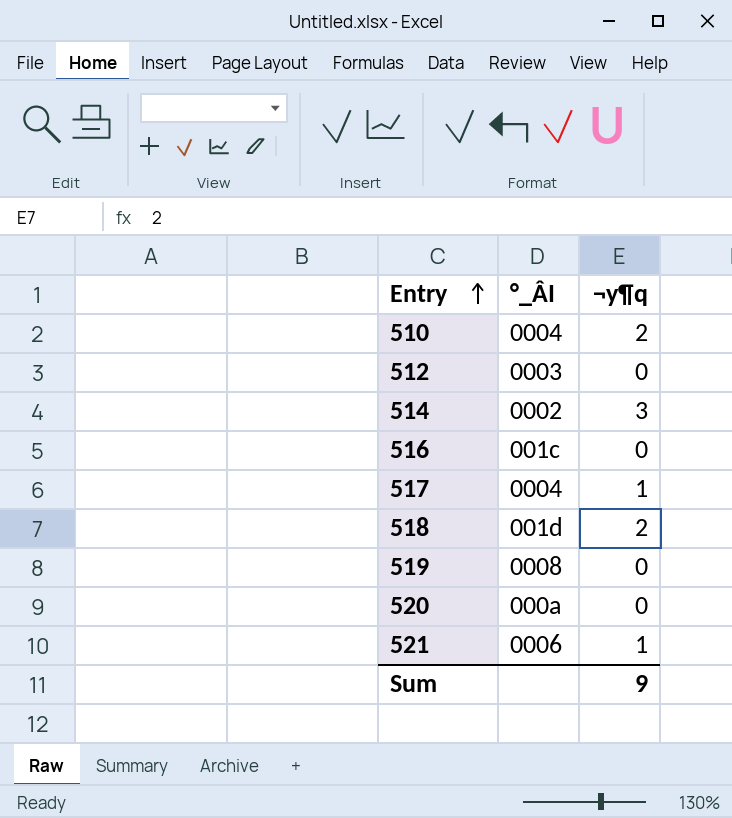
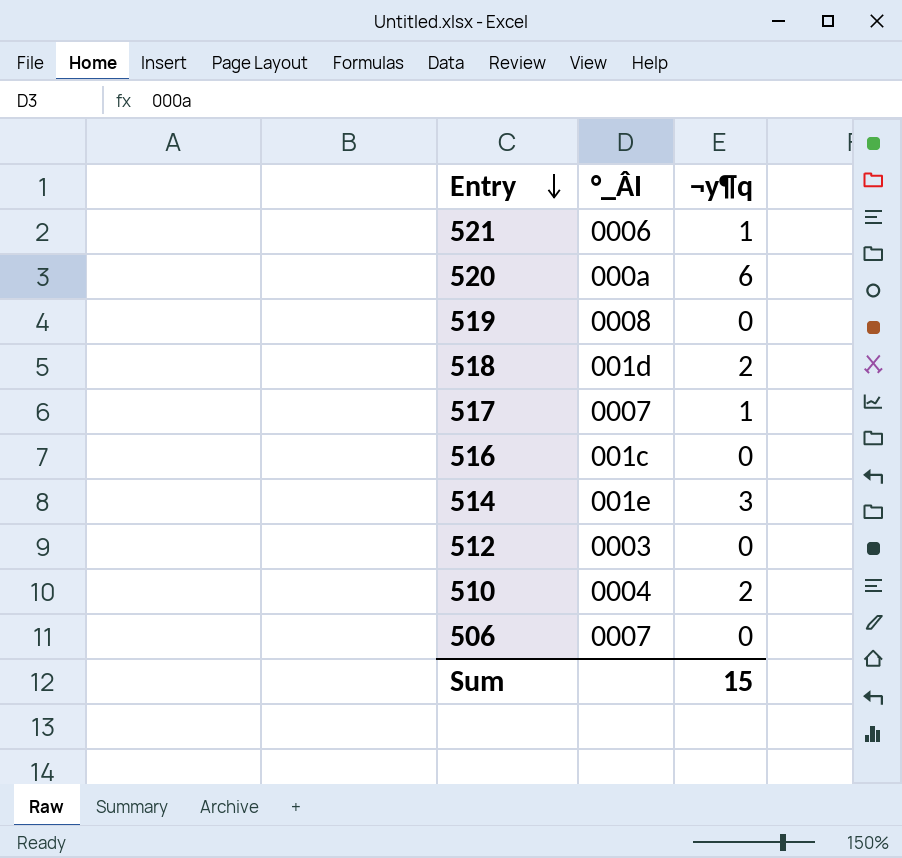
row order: Entry ascending -> Entry descending
520 | ¬y¶q: 0 -> 6
517 | °_ÂI: 0004 -> 0007
514 | °_ÂI: 0002 -> 001e
row 506: none -> 0007 | 0
Sum | ¬y¶q: 9 -> 15

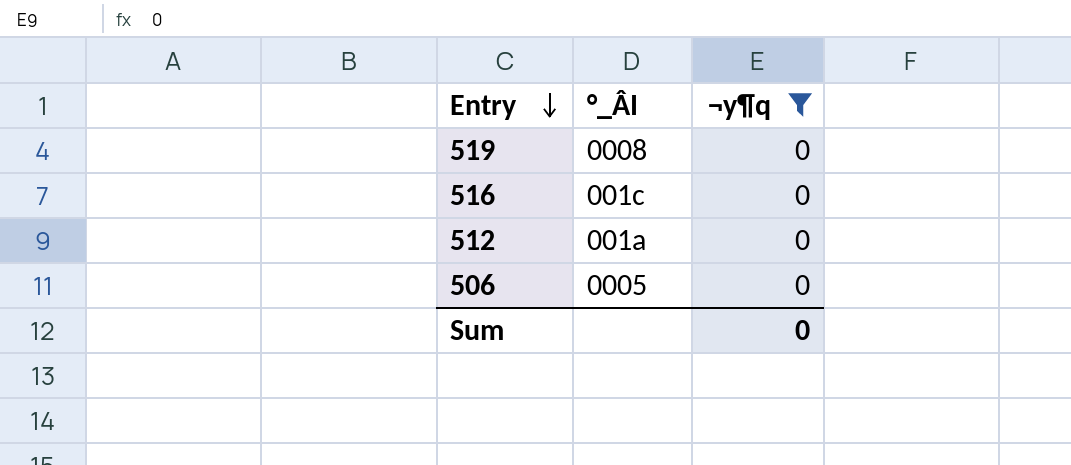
filter: none -> ¬y¶q = 0
512 | °_ÂI: 0003 -> 001a
506 | °_ÂI: 0007 -> 0005
Sum | ¬y¶q: 15 -> 0

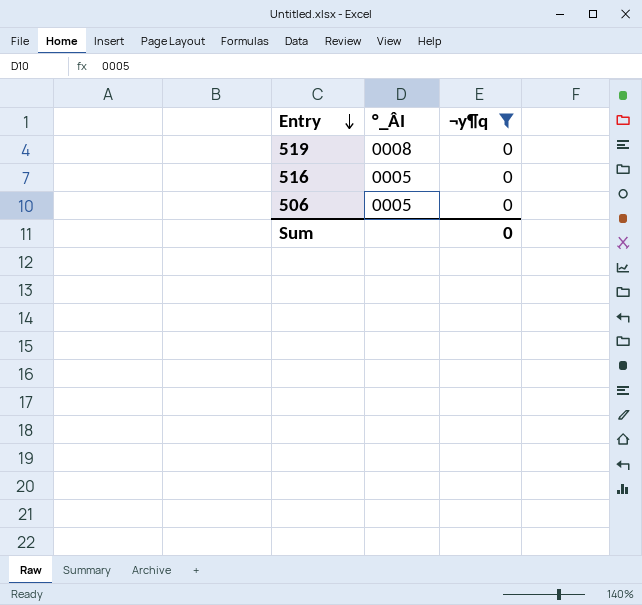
row 512: 001a | 0 -> none
516 | °_ÂI: 001c -> 0005

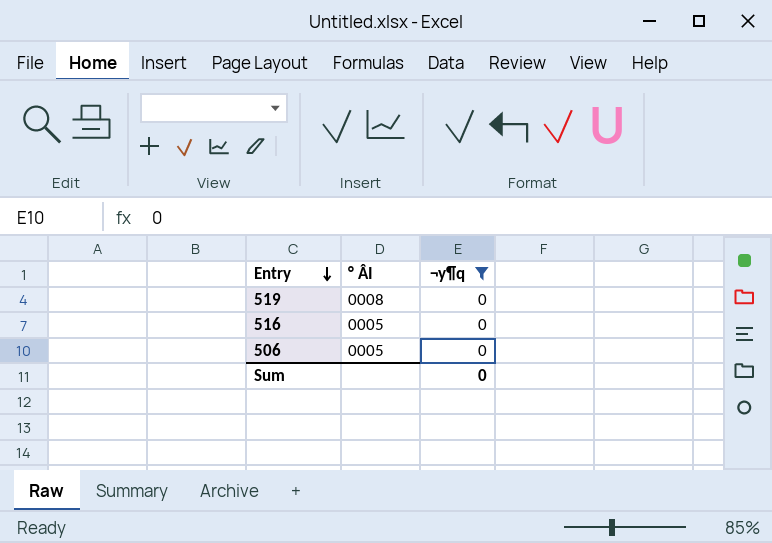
column name: °_ÂI -> ° ÂI

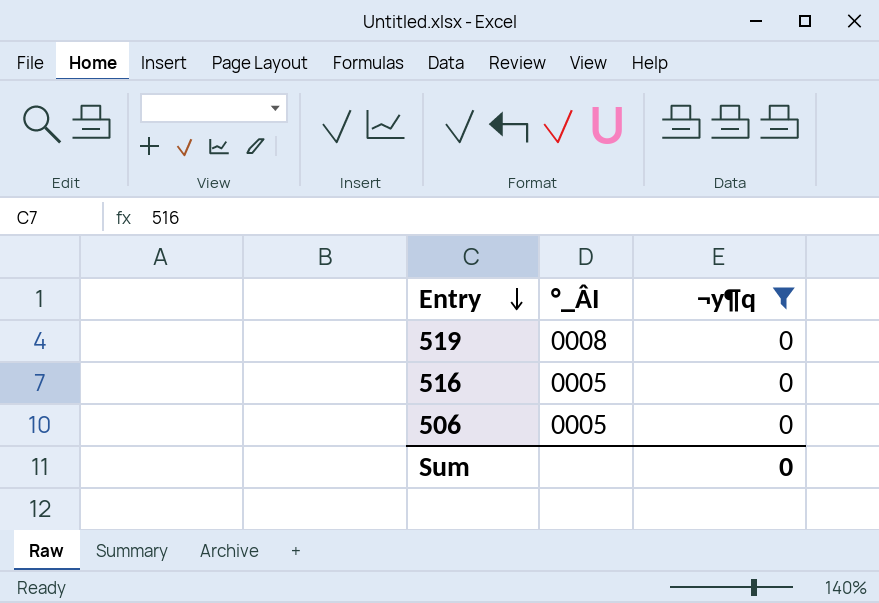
column name: ° ÂI -> °_ÂI

